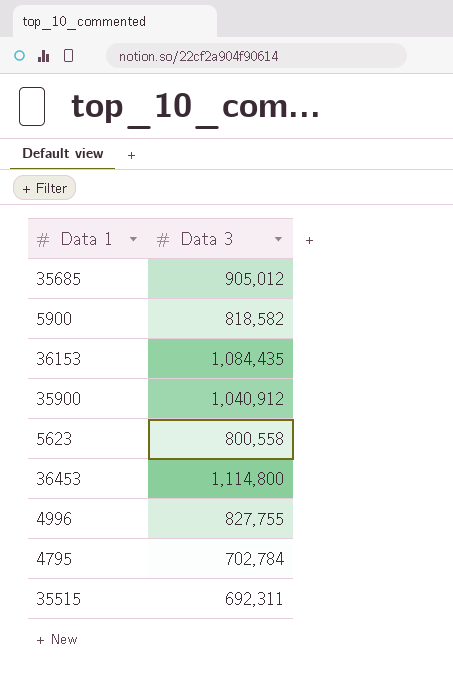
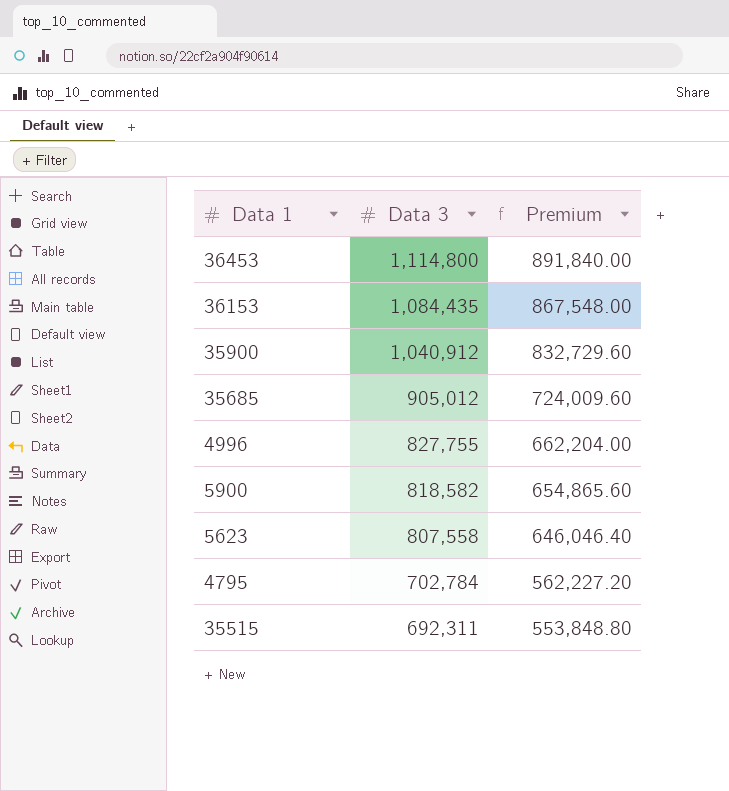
row order: none -> Data 3 descending
column Premium | formula: none -> [Data 3] * 0.8
5623 | Data 3: 800,558 -> 807,558

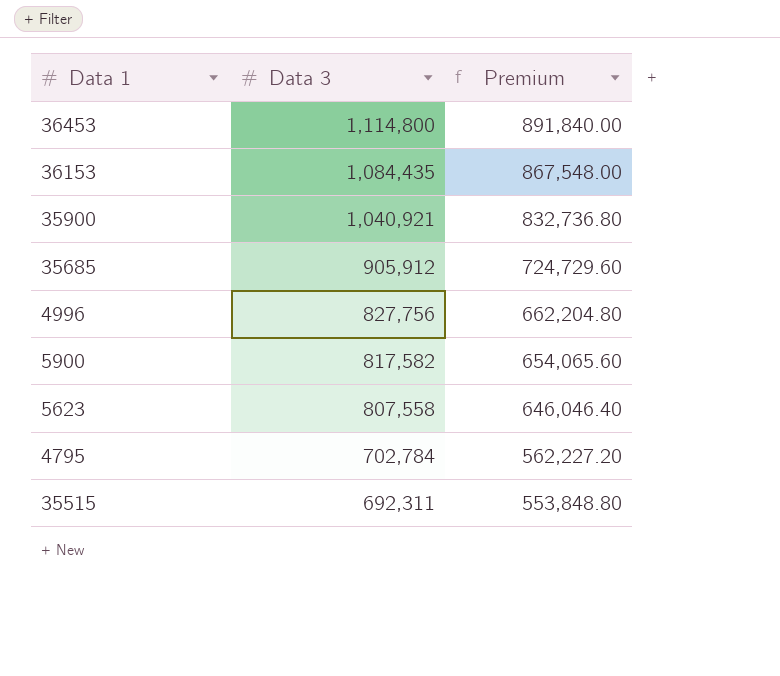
35900 | Data 3: 1,040,912 -> 1,040,921
35900 | Premium: 832,729.60 -> 832,736.80
35685 | Data 3: 905,012 -> 905,912
35685 | Premium: 724,009.60 -> 724,729.60
4996 | Data 3: 827,755 -> 827,756
4996 | Premium: 662,204.00 -> 662,204.80
5900 | Data 3: 818,582 -> 817,582
5900 | Premium: 654,865.60 -> 654,065.60

